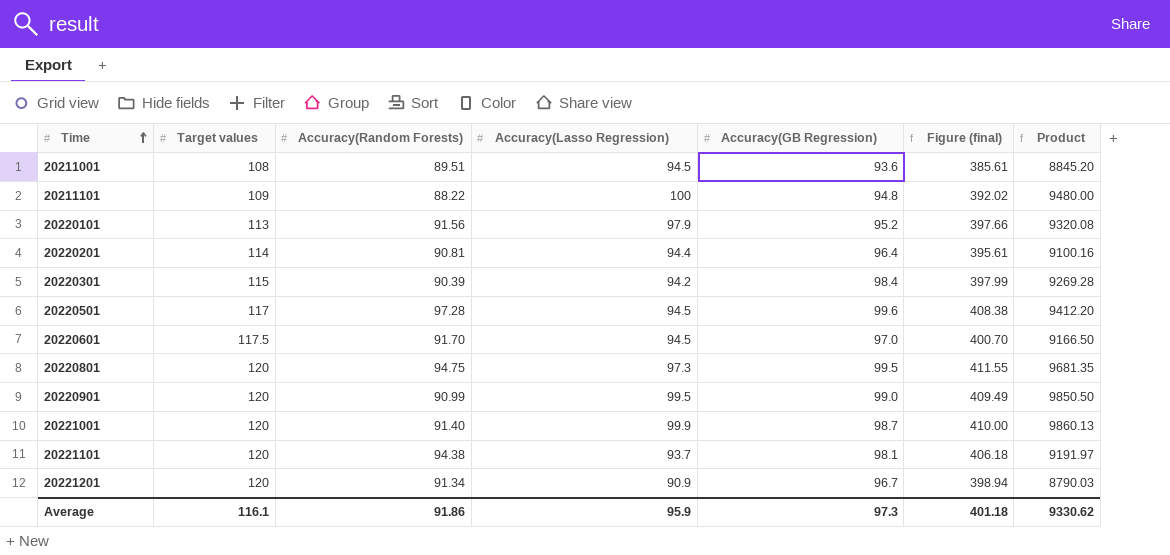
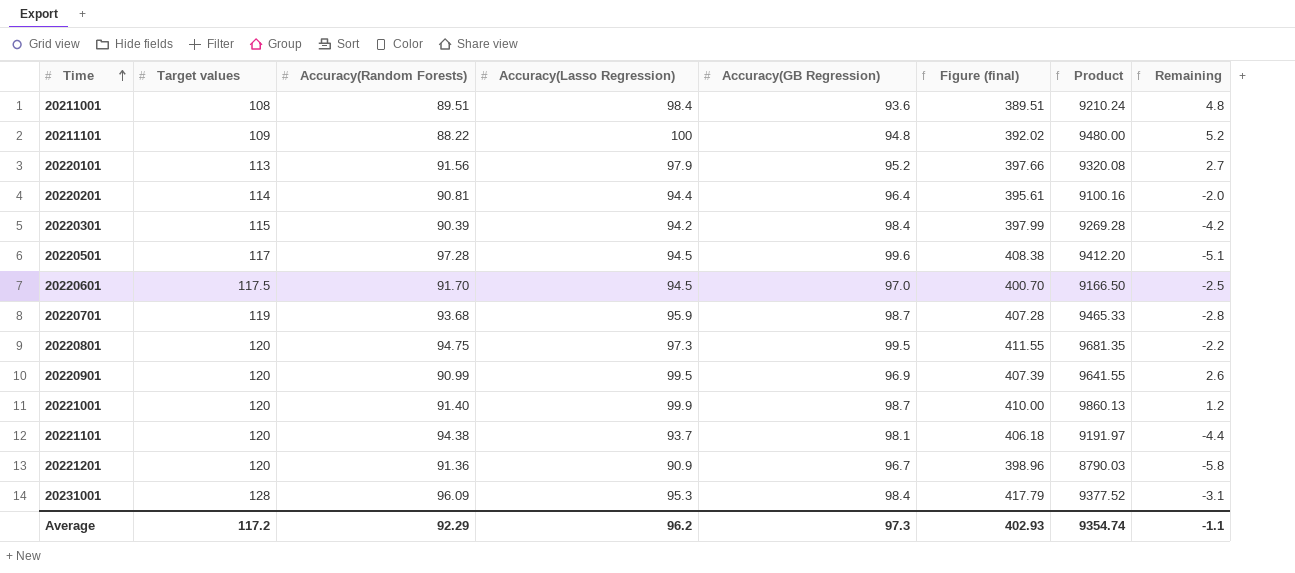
column Remaining | formula: none -> [Accuracy(Lasso Regression)] - [Accuracy(GB Regression)]
20211001 | Accuracy(Lasso Regression): 94.5 -> 98.4
20211001 | Figure (final): 385.61 -> 389.51
20211001 | Product: 8845.20 -> 9210.24
row 20220701: none -> 119 | 93.68 | 95.9 | 98.7 | 407.28 | 9465.33 | -2.8
20220901 | Accuracy(GB Regression): 99.0 -> 96.9
20220901 | Figure (final): 409.49 -> 407.39
20220901 | Product: 9850.50 -> 9641.55
20221201 | Accuracy(Random Forests): 91.34 -> 91.36
20221201 | Figure (final): 398.94 -> 398.96
row 20231001: none -> 128 | 96.09 | 95.3 | 98.4 | 417.79 | 9377.52 | -3.1
Average | Target values: 116.1 -> 117.2
Average | Accuracy(Random Forests): 91.86 -> 92.29
Average | Accuracy(Lasso Regression): 95.9 -> 96.2
Average | Figure (final): 401.18 -> 402.93
Average | Product: 9330.62 -> 9354.74

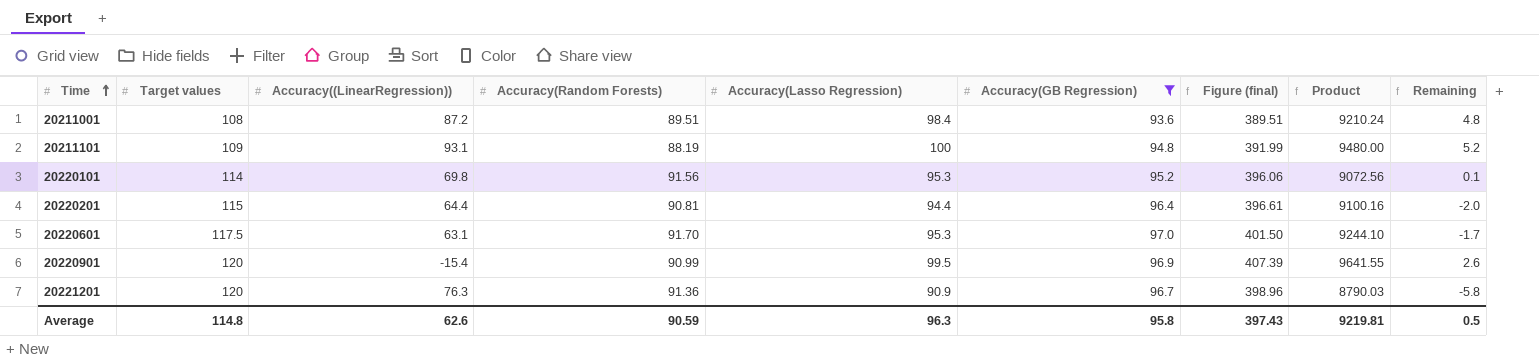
filter: none -> Accuracy(GB Regression) <= 97.0
column Accuracy((LinearRegression)) | position: none -> 3
20211101 | Accuracy(Random Forests): 88.22 -> 88.19
20211101 | Figure (final): 392.02 -> 391.99
20220101 | Target values: 113 -> 114
20220101 | Accuracy(Lasso Regression): 97.9 -> 95.3
20220101 | Figure (final): 397.66 -> 396.06
20220101 | Product: 9320.08 -> 9072.56
20220101 | Remaining: 2.7 -> 0.1
20220201 | Target values: 114 -> 115
20220201 | Figure (final): 395.61 -> 396.61
20220601 | Accuracy(Lasso Regression): 94.5 -> 95.3
20220601 | Figure (final): 400.70 -> 401.50
20220601 | Product: 9166.50 -> 9244.10
20220601 | Remaining: -2.5 -> -1.7
Average | Target values: 117.2 -> 114.8
Average | Accuracy(Random Forests): 92.29 -> 90.59
Average | Accuracy(Lasso Regression): 96.2 -> 96.3
Average | Accuracy(GB Regression): 97.3 -> 95.8
Average | Figure (final): 402.93 -> 397.43
Average | Product: 9354.74 -> 9219.81
Average | Remaining: -1.1 -> 0.5

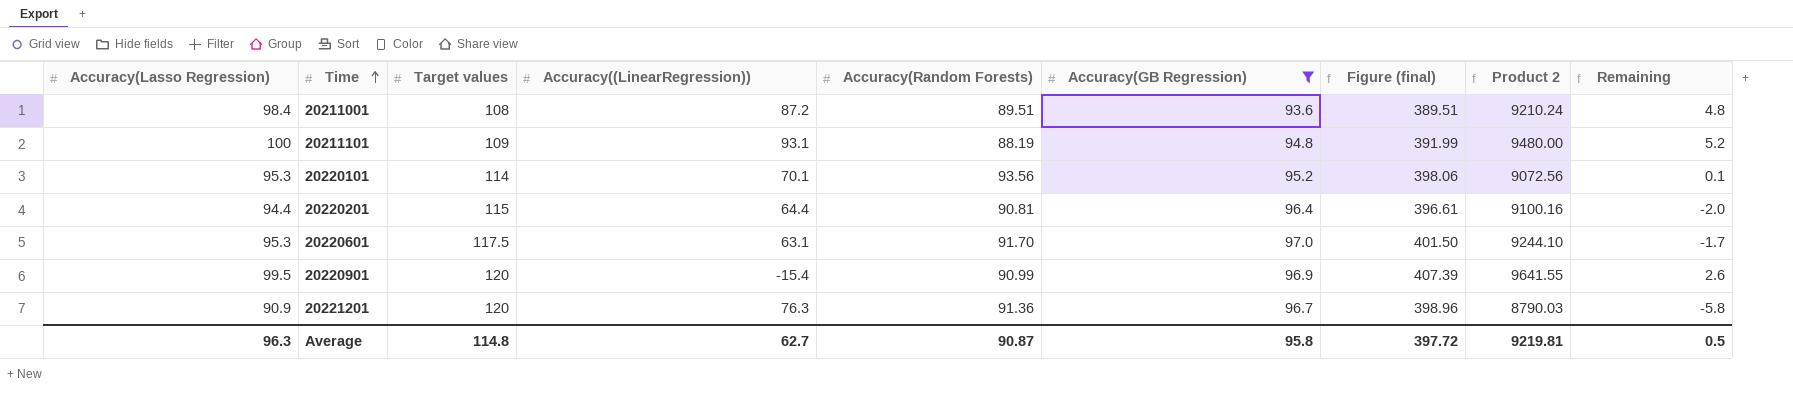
column Accuracy(Lasso Regression) | position: 5 -> 1
column name: Product -> Product 2
20220101 | Accuracy((LinearRegression)): 69.8 -> 70.1
20220101 | Accuracy(Random Forests): 91.56 -> 93.56
20220101 | Figure (final): 396.06 -> 398.06
Average | Accuracy((LinearRegression)): 62.6 -> 62.7
Average | Accuracy(Random Forests): 90.59 -> 90.87
Average | Figure (final): 397.43 -> 397.72

